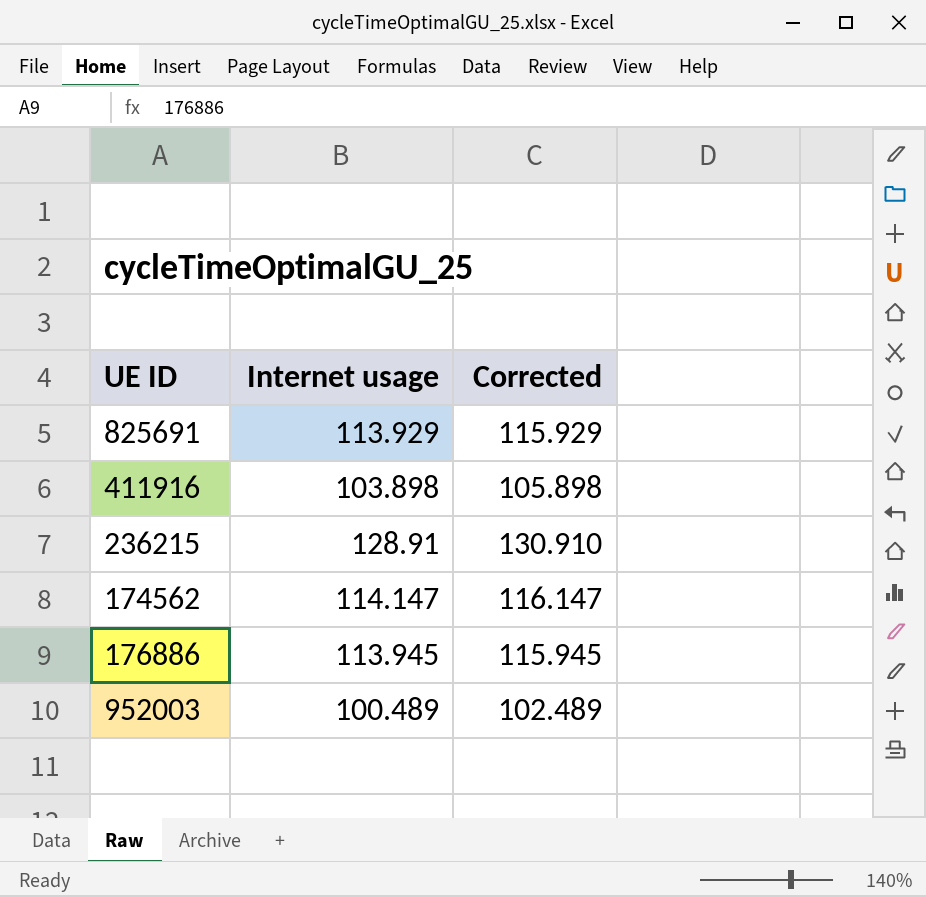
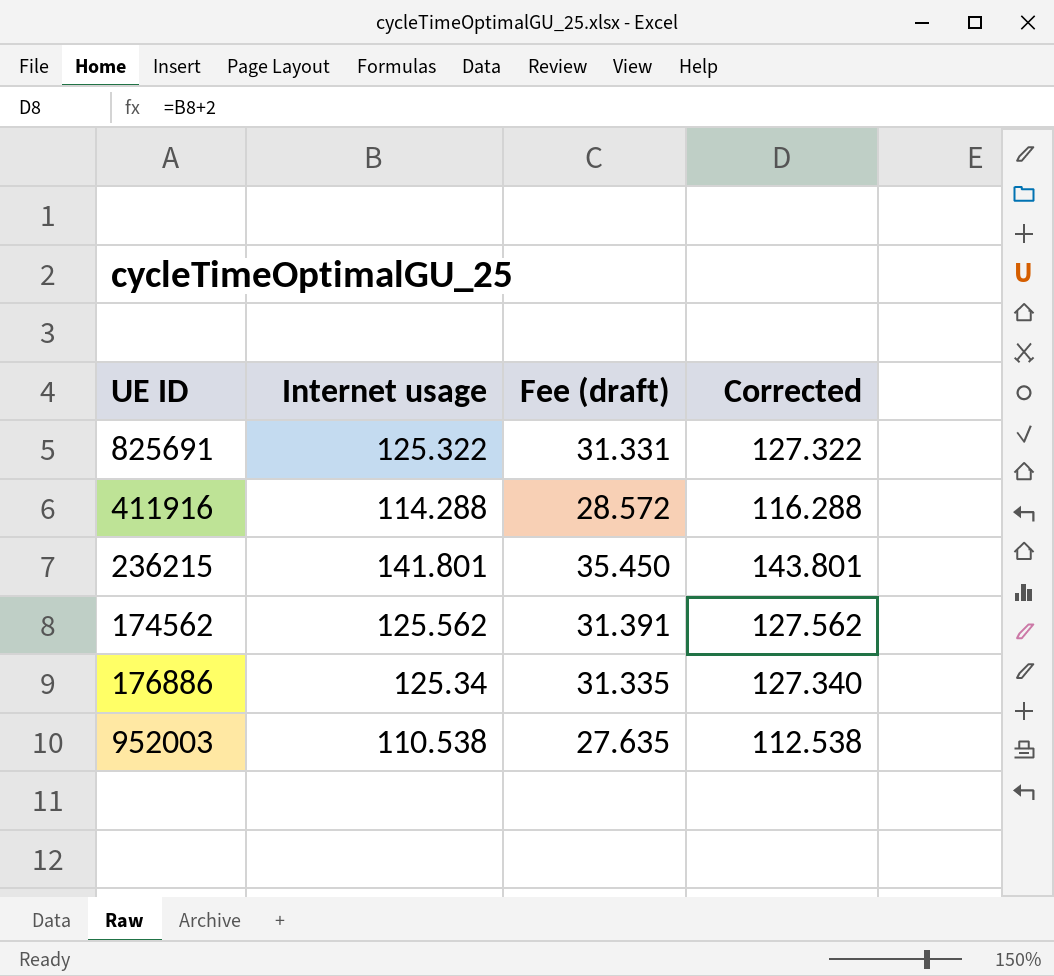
column Fee (draft) | formula: none -> [Internet usage] * 0.25
825691 | Internet usage: 113.929 -> 125.322
825691 | Corrected: 115.929 -> 127.322
411916 | Internet usage: 103.898 -> 114.288
411916 | Corrected: 105.898 -> 116.288
236215 | Internet usage: 128.91 -> 141.801
236215 | Corrected: 130.910 -> 143.801
174562 | Internet usage: 114.147 -> 125.562
174562 | Corrected: 116.147 -> 127.562
176886 | Internet usage: 113.945 -> 125.34
176886 | Corrected: 115.945 -> 127.340
952003 | Internet usage: 100.489 -> 110.538
952003 | Corrected: 102.489 -> 112.538

